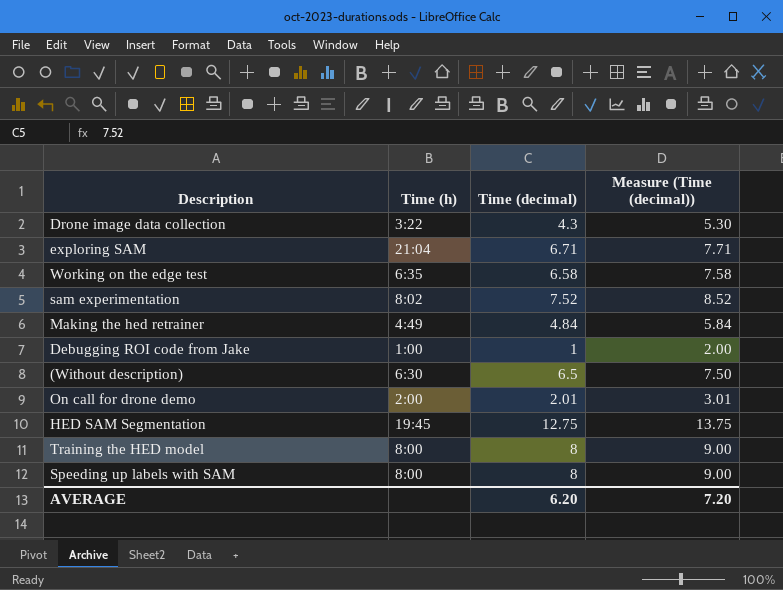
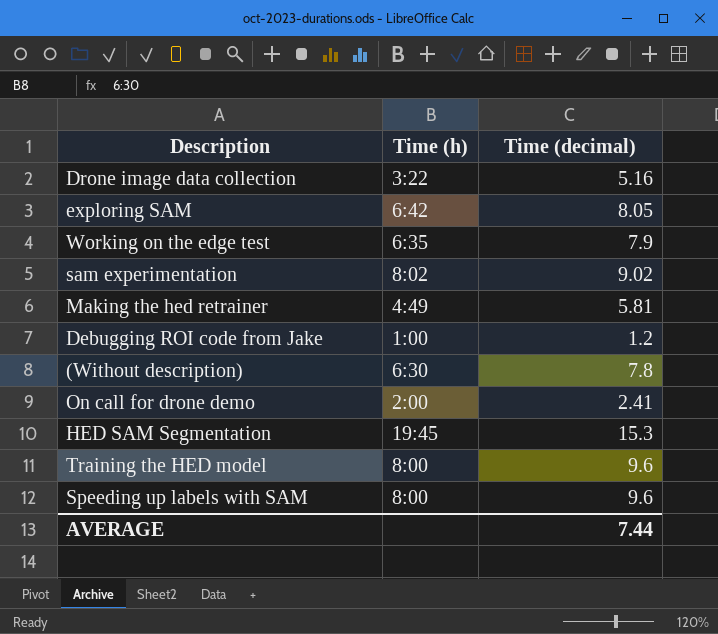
column Measure (Time (decimal)) | formula: [Time (decimal)] + 1 -> none
Drone image data collection | Time (decimal): 4.3 -> 5.16
exploring SAM | Time (h): 21:04 -> 6:42
exploring SAM | Time (decimal): 6.71 -> 8.05
Working on the edge test | Time (decimal): 6.58 -> 7.9
sam experimentation | Time (decimal): 7.52 -> 9.02
Making the hed retrainer | Time (decimal): 4.84 -> 5.81
Debugging ROI code from Jake | Time (decimal): 1 -> 1.2
(Without description) | Time (decimal): 6.5 -> 7.8
On call for drone demo | Time (decimal): 2.01 -> 2.41
HED SAM Segmentation | Time (decimal): 12.75 -> 15.3
Training the HED model | Time (decimal): 8 -> 9.6
Speeding up labels with SAM | Time (decimal): 8 -> 9.6
AVERAGE | Time (decimal): 6.20 -> 7.44

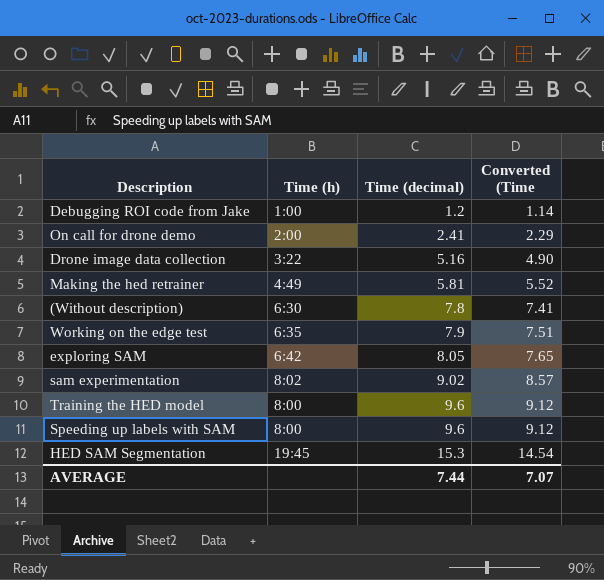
row order: none -> Time (decimal) ascending
column Converted (Time | formula: none -> [Time (decimal)] * 0.95

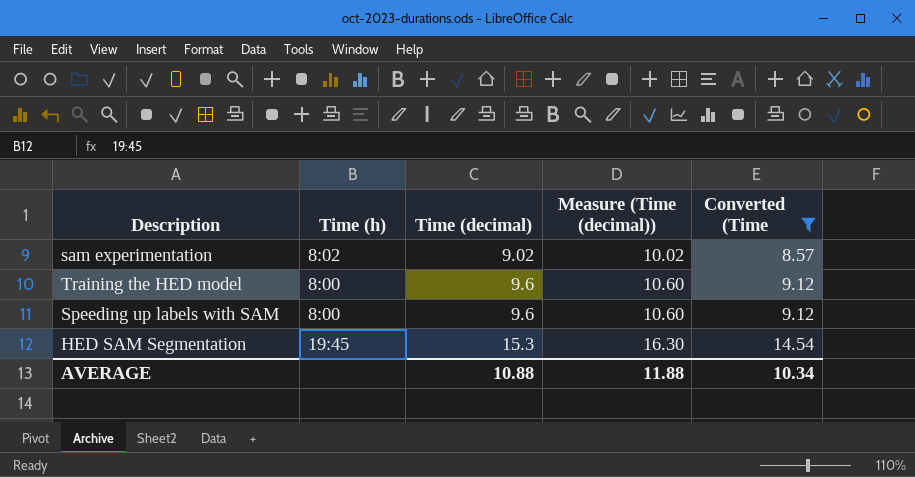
filter: none -> Converted (Time >= 8.57
column Measure (Time (decimal)) | formula: none -> [Time (decimal)] + 1
AVERAGE | Time (decimal): 7.44 -> 10.88
AVERAGE | Converted (Time: 7.07 -> 10.34

